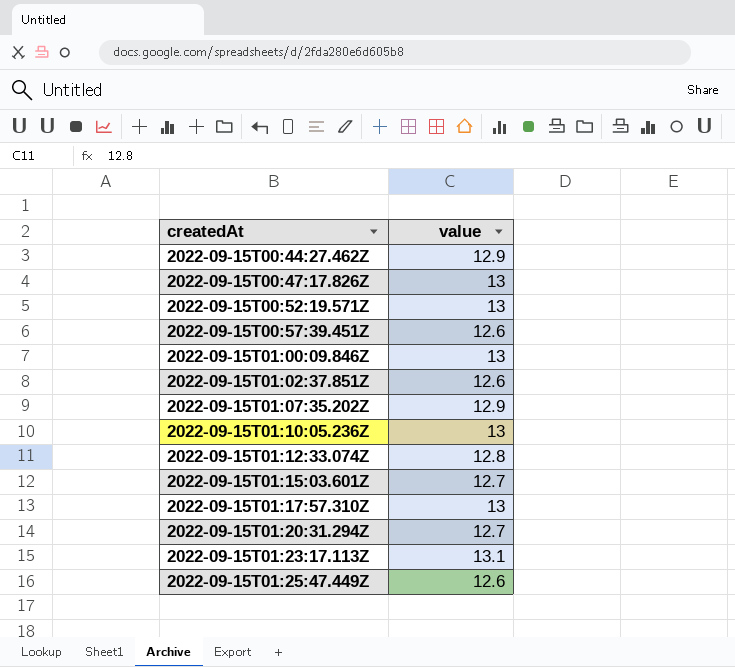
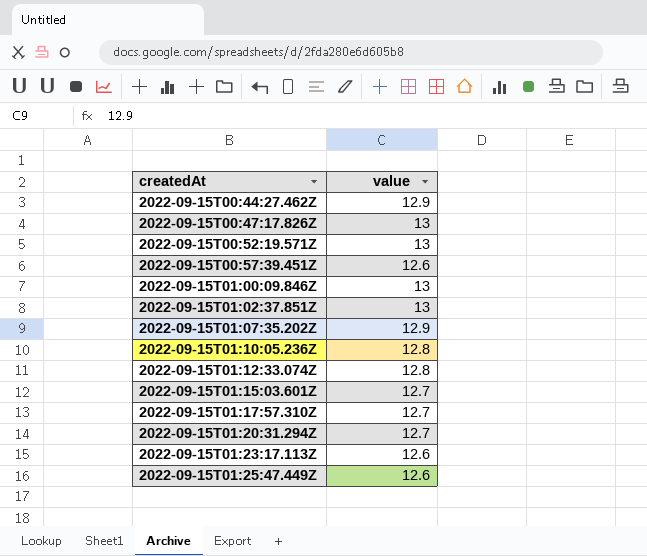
2022-09-15T01:02:37.851Z | value: 12.6 -> 13
2022-09-15T01:10:05.236Z | value: 13 -> 12.8
2022-09-15T01:17:57.310Z | value: 13 -> 12.7
2022-09-15T01:23:17.113Z | value: 13.1 -> 12.6

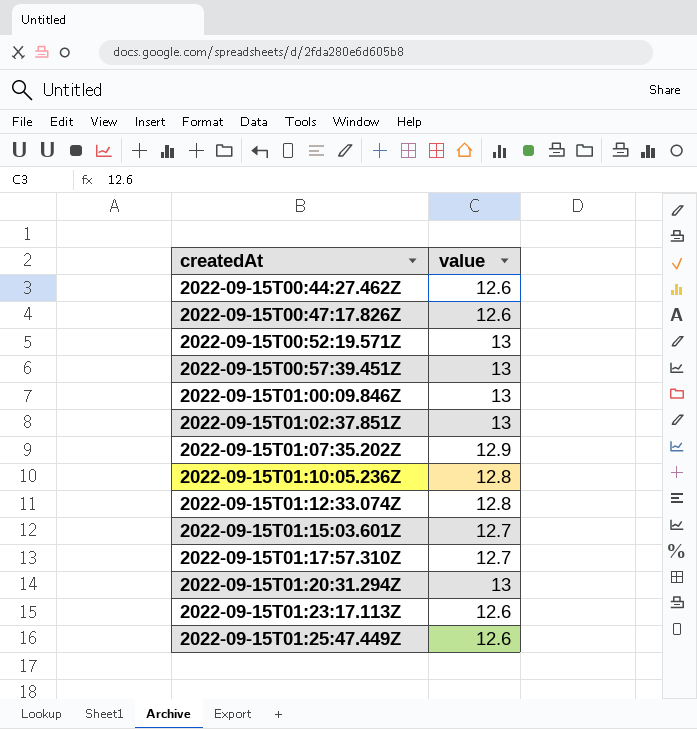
2022-09-15T00:44:27.462Z | value: 12.9 -> 12.6
2022-09-15T00:47:17.826Z | value: 13 -> 12.6
2022-09-15T00:57:39.451Z | value: 12.6 -> 13
2022-09-15T01:20:31.294Z | value: 12.7 -> 13

